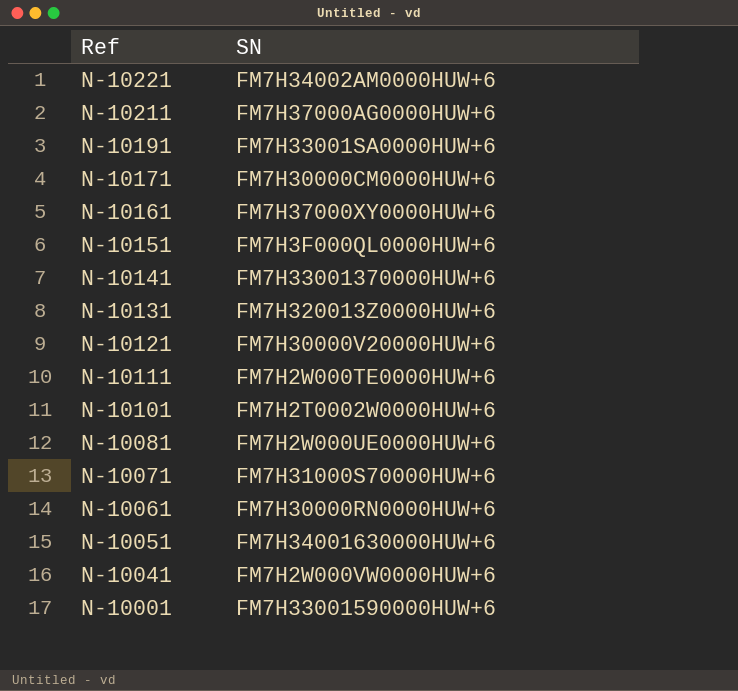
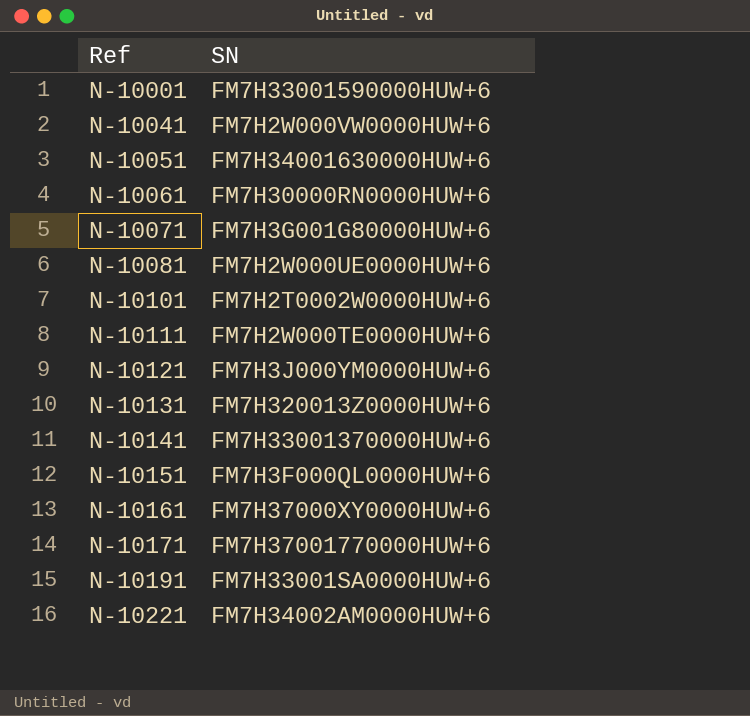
row order: Ref descending -> Ref ascending
row N-10211: FM7H37000AG0000HUW+6 -> none
N-10071 | SN: FM7H31000S70000HUW+6 -> FM7H3G001G80000HUW+6
N-10121 | SN: FM7H30000V20000HUW+6 -> FM7H3J000YM0000HUW+6
N-10171 | SN: FM7H30000CM0000HUW+6 -> FM7H37001770000HUW+6

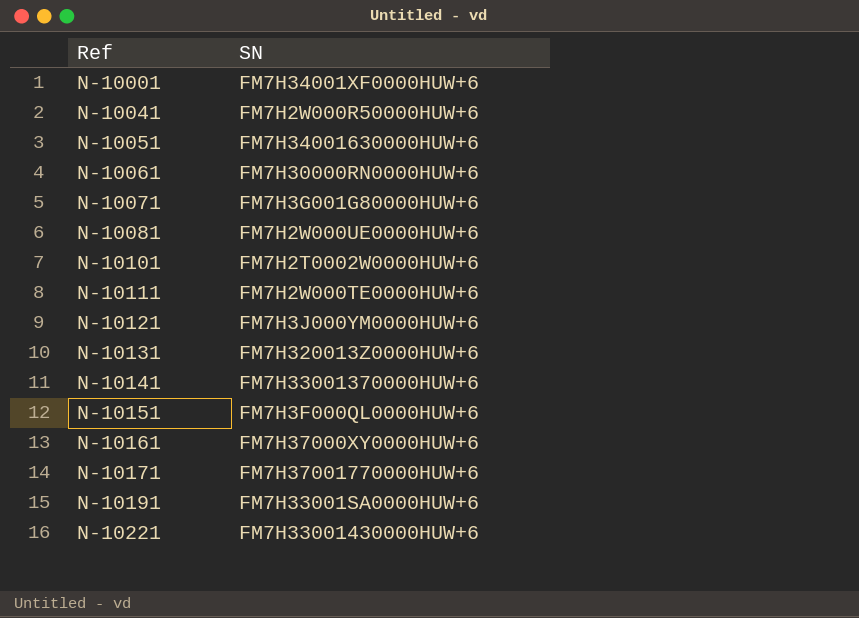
N-10001 | SN: FM7H33001590000HUW+6 -> FM7H34001XF0000HUW+6
N-10041 | SN: FM7H2W000VW0000HUW+6 -> FM7H2W000R50000HUW+6
N-10221 | SN: FM7H34002AM0000HUW+6 -> FM7H33001430000HUW+6

